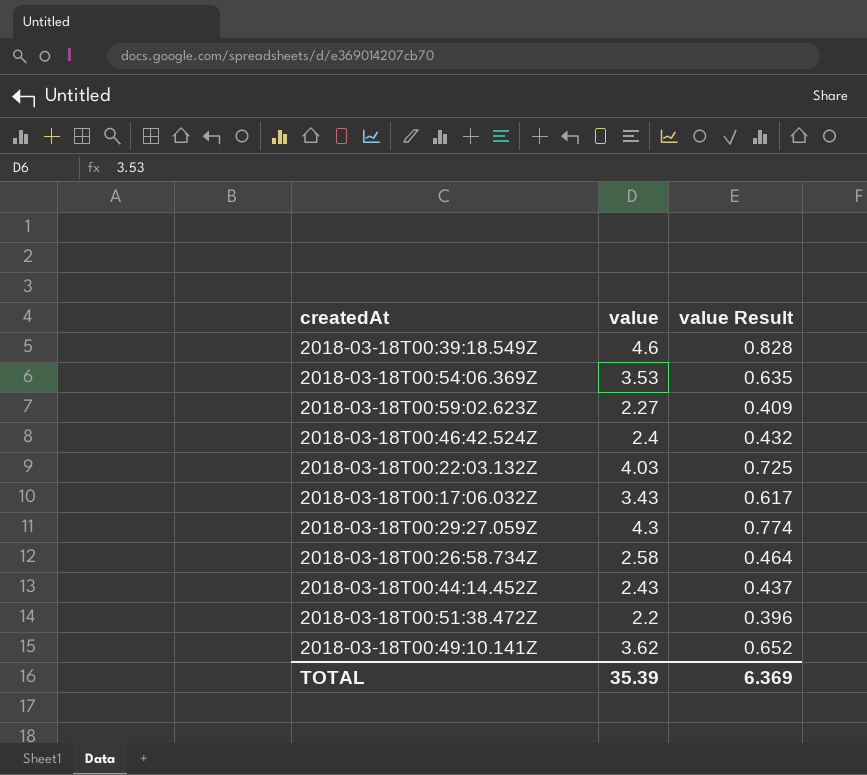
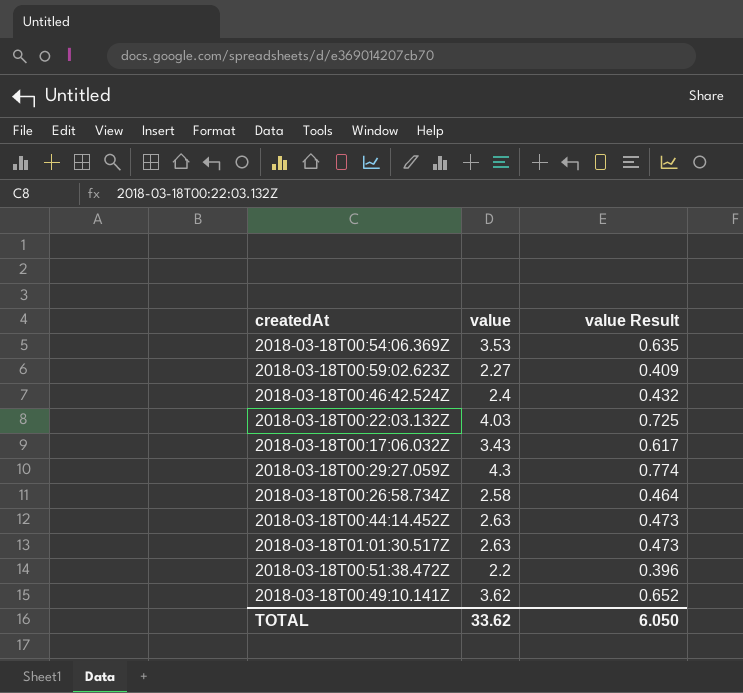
row 2018-03-18T00:39:18.549Z: 4.6 | 0.828 -> none
2018-03-18T00:44:14.452Z | value: 2.43 -> 2.63
2018-03-18T00:44:14.452Z | value Result: 0.437 -> 0.473
row 2018-03-18T01:01:30.517Z: none -> 2.63 | 0.473
TOTAL | value: 35.39 -> 33.62
TOTAL | value Result: 6.369 -> 6.050

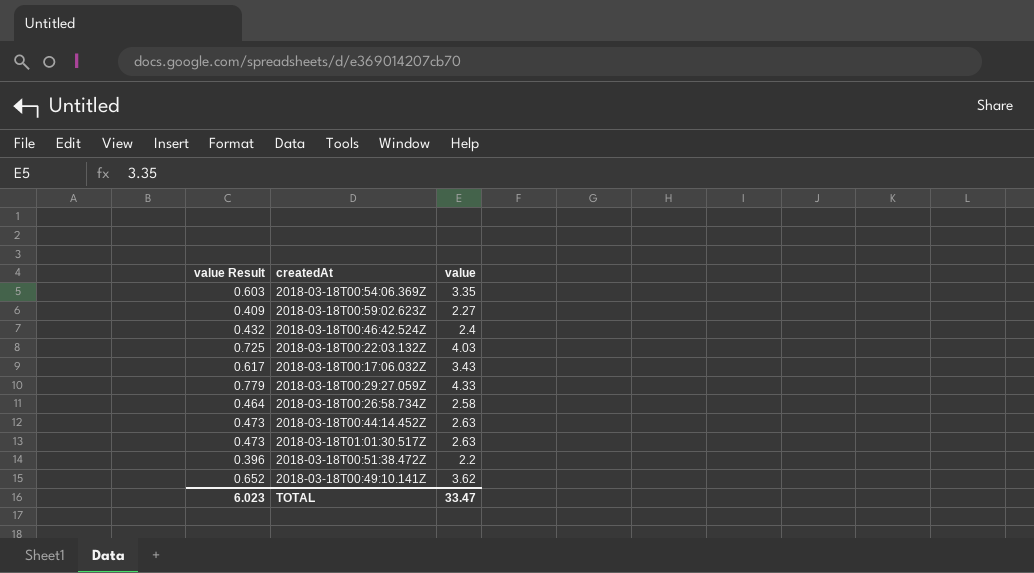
column value Result | position: 3 -> 1
2018-03-18T00:54:06.369Z | value Result: 0.635 -> 0.603
2018-03-18T00:54:06.369Z | value: 3.53 -> 3.35
2018-03-18T00:29:27.059Z | value Result: 0.774 -> 0.779
2018-03-18T00:29:27.059Z | value: 4.3 -> 4.33
TOTAL | value Result: 6.050 -> 6.023
TOTAL | value: 33.62 -> 33.47

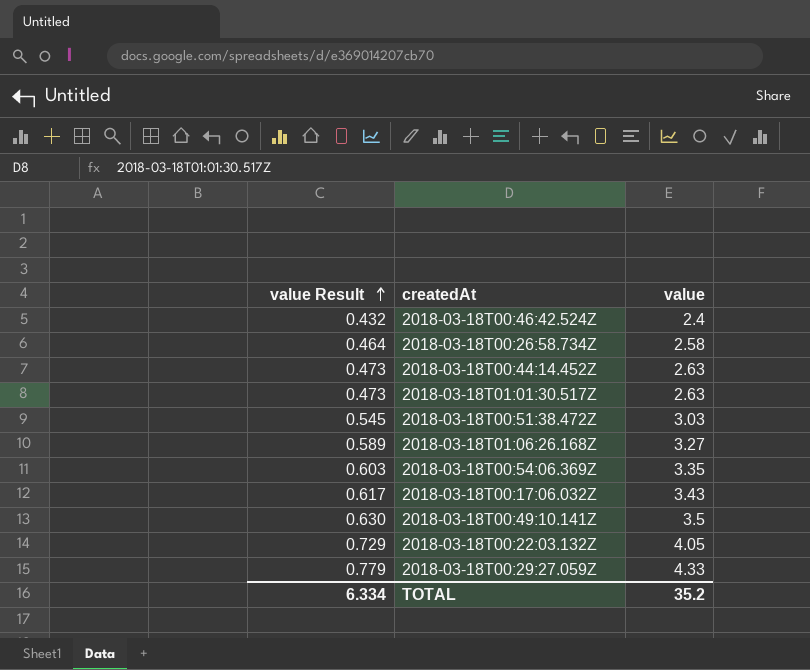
row order: none -> value Result ascending
row 2018-03-18T00:59:02.623Z: 0.409 | 2.27 -> none
2018-03-18T00:51:38.472Z | value Result: 0.396 -> 0.545
2018-03-18T00:51:38.472Z | value: 2.2 -> 3.03
row 2018-03-18T01:06:26.168Z: none -> 0.589 | 3.27
2018-03-18T00:49:10.141Z | value Result: 0.652 -> 0.630
2018-03-18T00:49:10.141Z | value: 3.62 -> 3.5
2018-03-18T00:22:03.132Z | value Result: 0.725 -> 0.729
2018-03-18T00:22:03.132Z | value: 4.03 -> 4.05
TOTAL | value Result: 6.023 -> 6.334
TOTAL | value: 33.47 -> 35.2

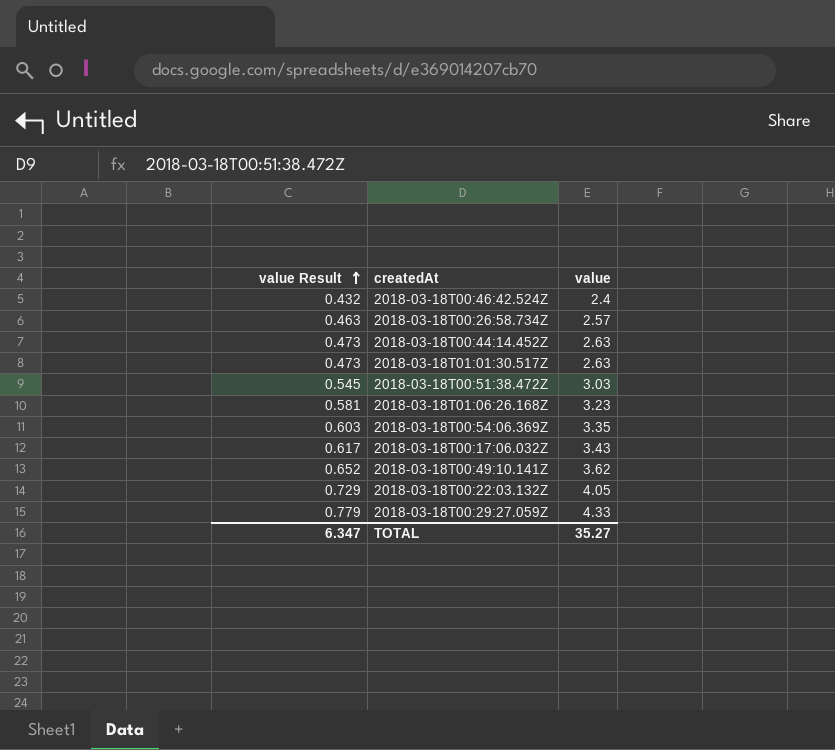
2018-03-18T00:26:58.734Z | value Result: 0.464 -> 0.463
2018-03-18T00:26:58.734Z | value: 2.58 -> 2.57
2018-03-18T01:06:26.168Z | value Result: 0.589 -> 0.581
2018-03-18T01:06:26.168Z | value: 3.27 -> 3.23
2018-03-18T00:49:10.141Z | value Result: 0.630 -> 0.652
2018-03-18T00:49:10.141Z | value: 3.5 -> 3.62
TOTAL | value Result: 6.334 -> 6.347
TOTAL | value: 35.2 -> 35.27

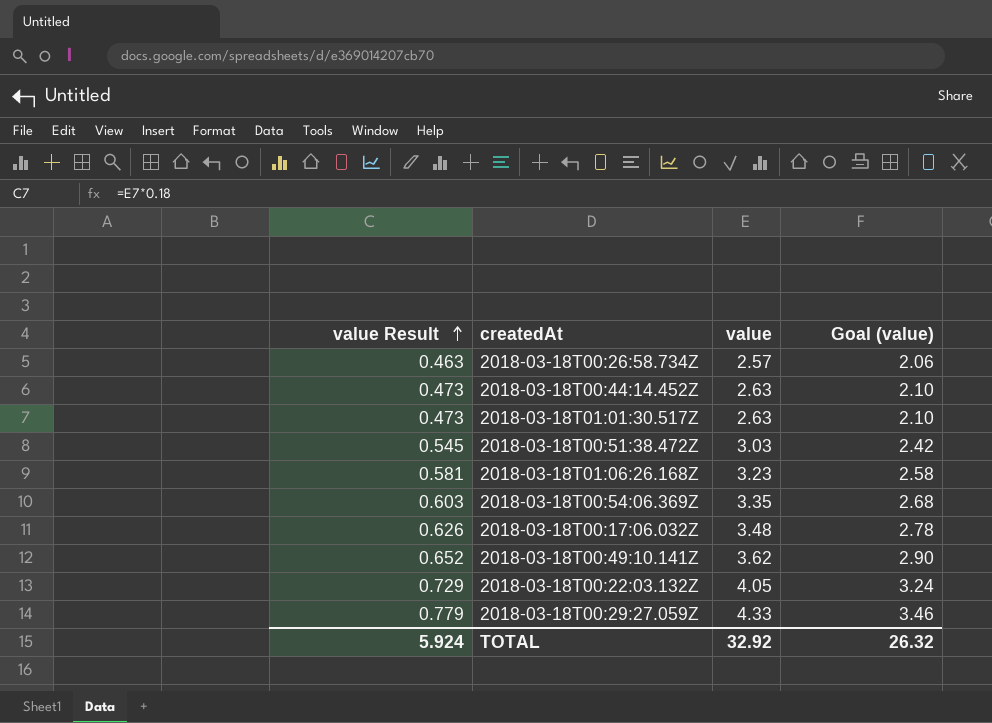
column Goal (value) | formula: none -> [value] * 0.8
row 2018-03-18T00:46:42.524Z: 0.432 | 2.4 -> none
2018-03-18T00:17:06.032Z | value Result: 0.617 -> 0.626
2018-03-18T00:17:06.032Z | value: 3.43 -> 3.48
TOTAL | value Result: 6.347 -> 5.924
TOTAL | value: 35.27 -> 32.92

